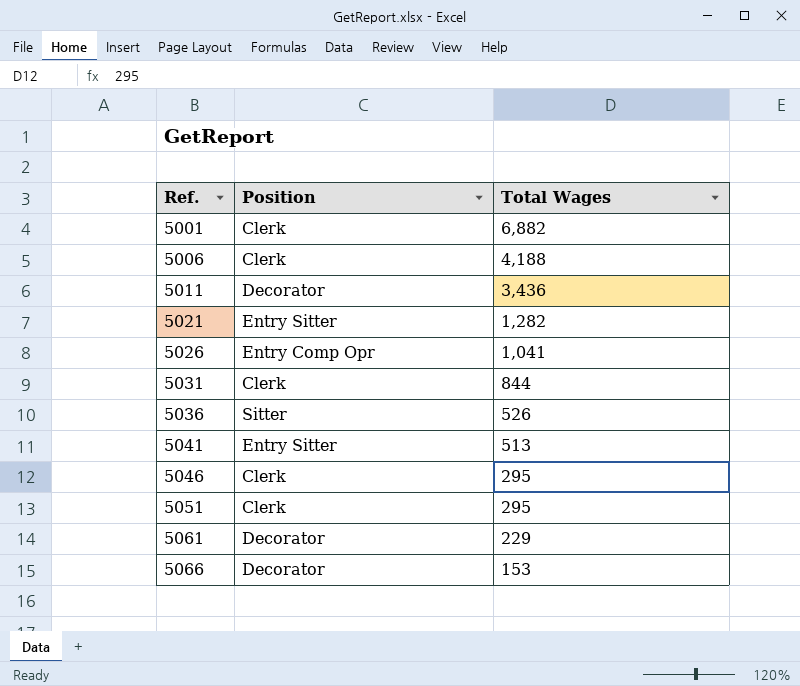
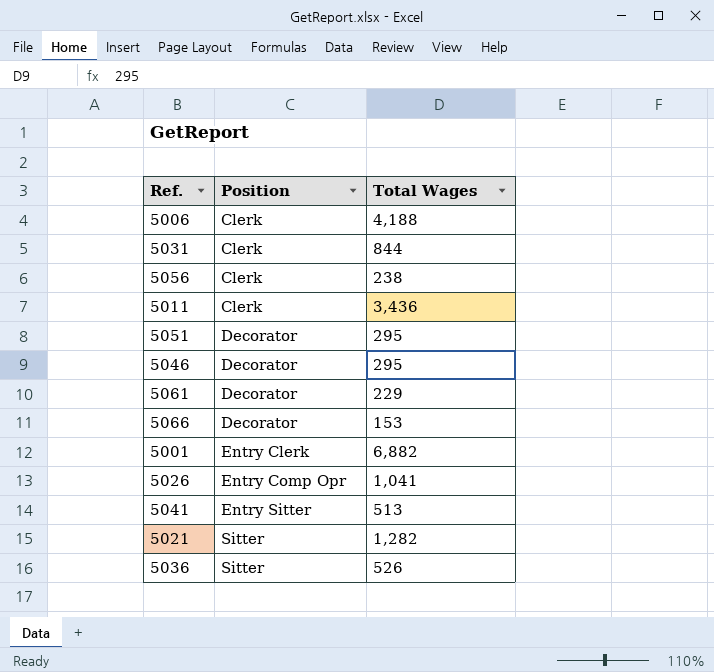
row order: Ref. ascending -> Position ascending
row 5056: none -> Clerk | 238
5011 | Position: Decorator -> Clerk
5051 | Position: Clerk -> Decorator
5046 | Position: Clerk -> Decorator
5001 | Position: Clerk -> Entry Clerk
5021 | Position: Entry Sitter -> Sitter

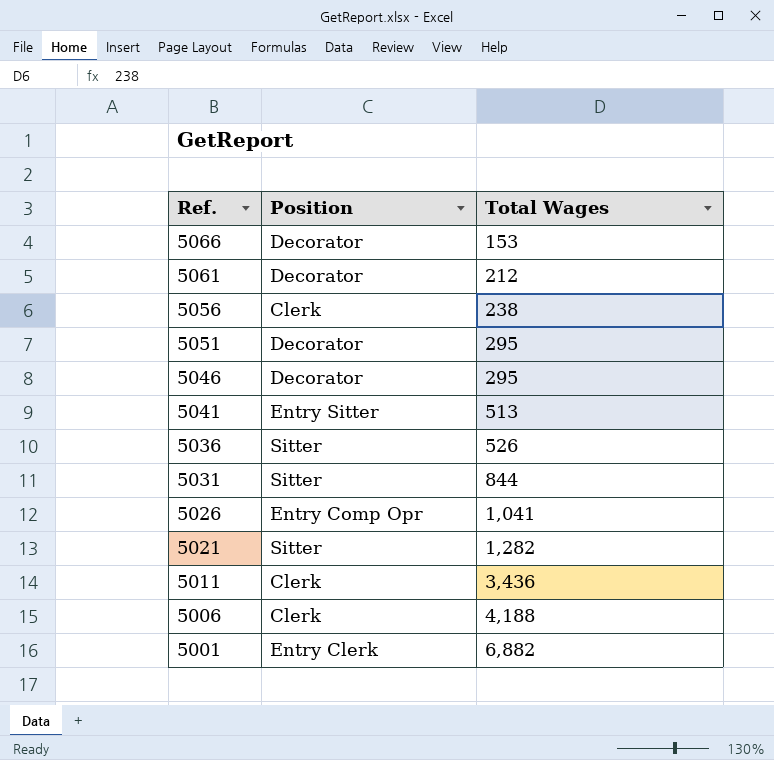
row order: Position ascending -> Ref. descending
5061 | Total Wages: 229 -> 212
5031 | Position: Clerk -> Sitter

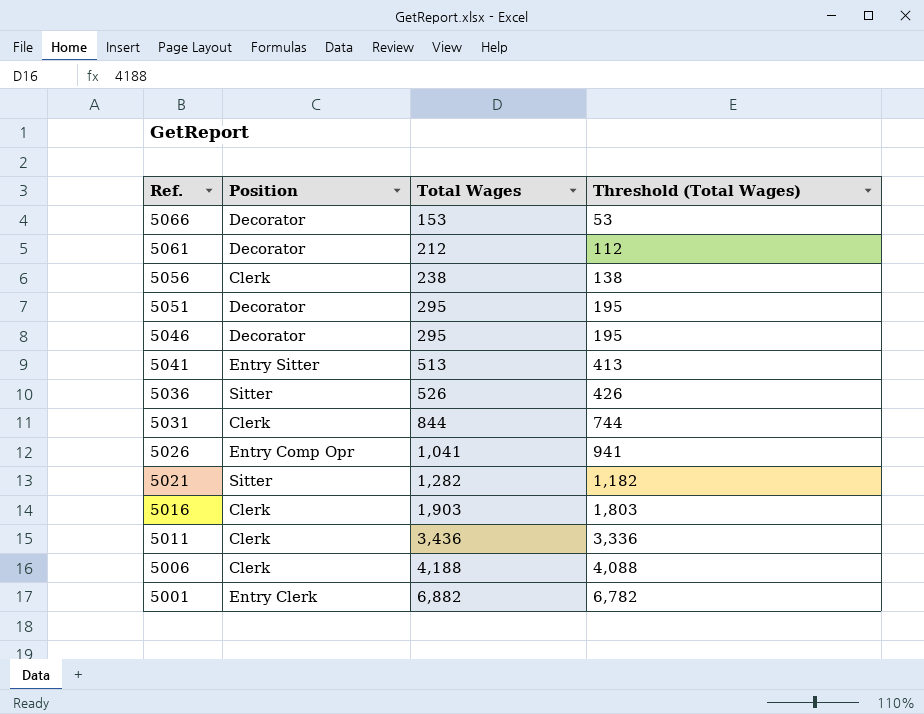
column Threshold (Total Wages) | formula: none -> [Total Wages] - 100
5031 | Position: Sitter -> Clerk
row 5016: none -> Clerk | 1,903 | 1,803

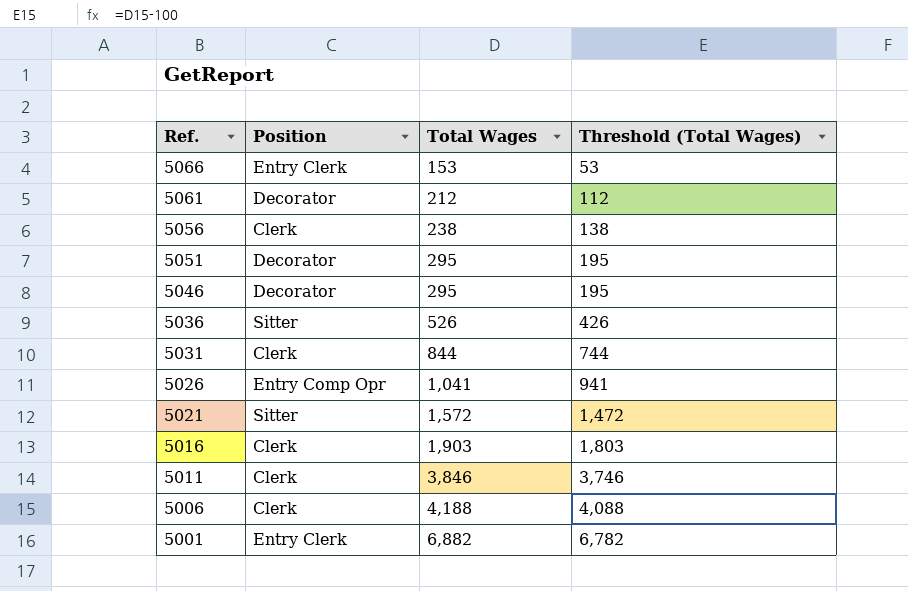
row 5041: Entry Sitter | 513 | 413 -> none
5066 | Position: Decorator -> Entry Clerk
5021 | Total Wages: 1,282 -> 1,572
5021 | Threshold (Total Wages): 1,182 -> 1,472
5011 | Total Wages: 3,436 -> 3,846
5011 | Threshold (Total Wages): 3,336 -> 3,746

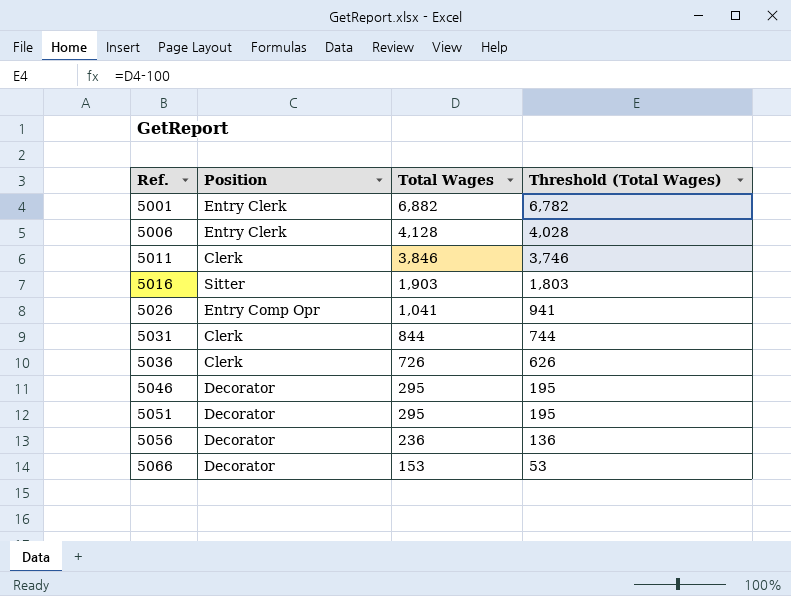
row order: Ref. descending -> Ref. ascending
row 5061: Decorator | 212 | 112 -> none
row 5021: Sitter | 1,572 | 1,472 -> none
5006 | Position: Clerk -> Entry Clerk
5006 | Total Wages: 4,188 -> 4,128
5006 | Threshold (Total Wages): 4,088 -> 4,028
5016 | Position: Clerk -> Sitter
5036 | Position: Sitter -> Clerk
5036 | Total Wages: 526 -> 726
5036 | Threshold (Total Wages): 426 -> 626
5056 | Position: Clerk -> Decorator
5056 | Total Wages: 238 -> 236
5056 | Threshold (Total Wages): 138 -> 136
5066 | Position: Entry Clerk -> Decorator

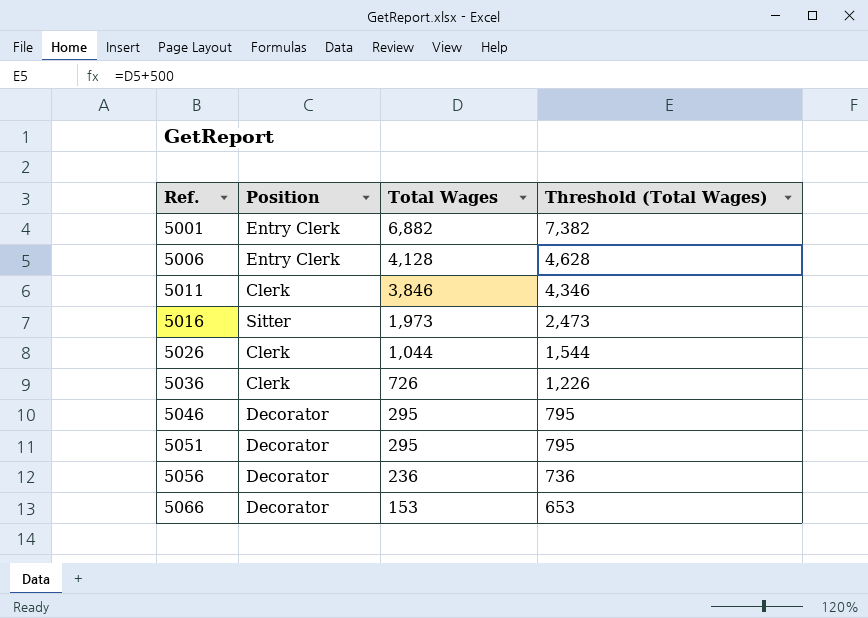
column Threshold (Total Wages) | formula: [Total Wages] - 100 -> [Total Wages] + 500
row 5031: Clerk | 844 | 744 -> none
5016 | Total Wages: 1,903 -> 1,973
5026 | Position: Entry Comp Opr -> Clerk
5026 | Total Wages: 1,041 -> 1,044

